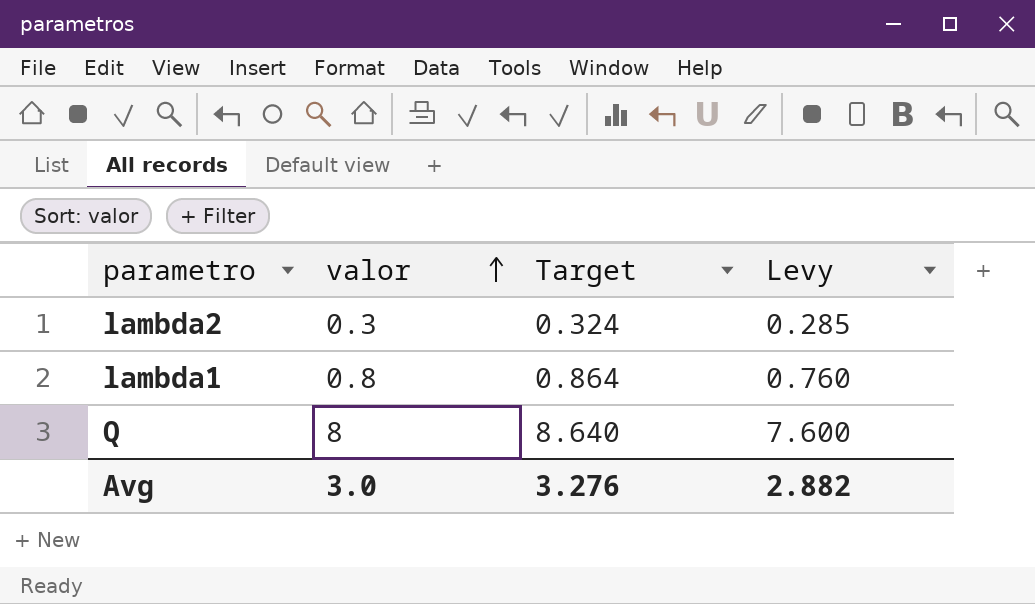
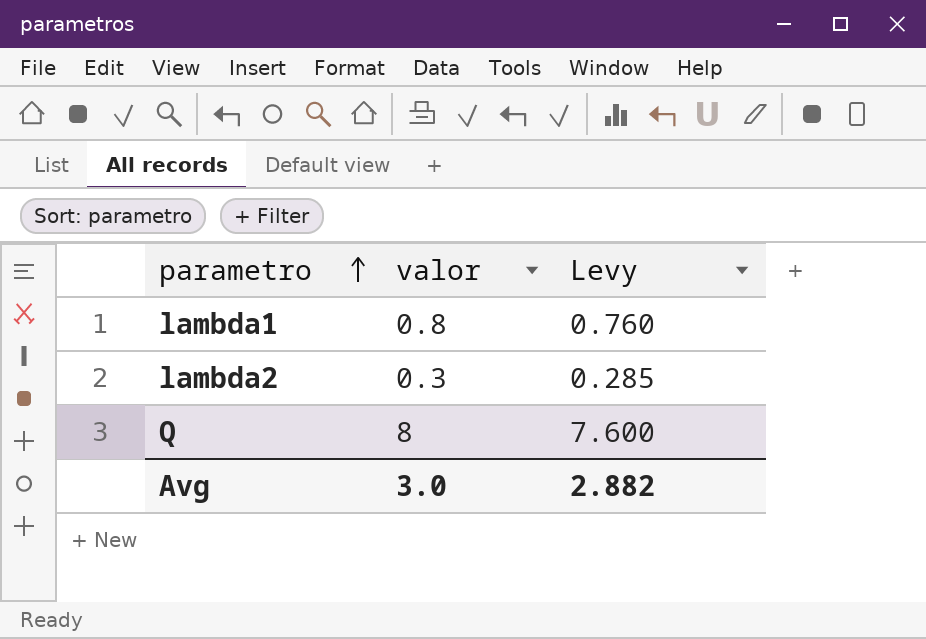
row order: valor ascending -> parametro ascending
column Target | formula: [valor] * 1.08 -> none

